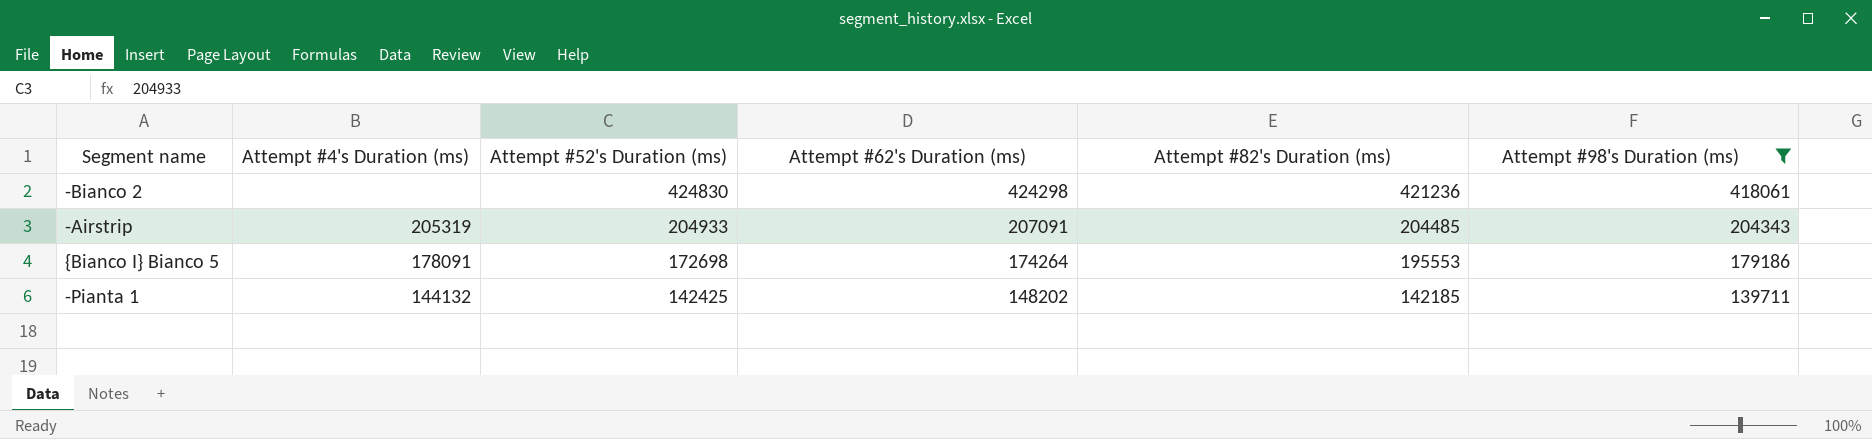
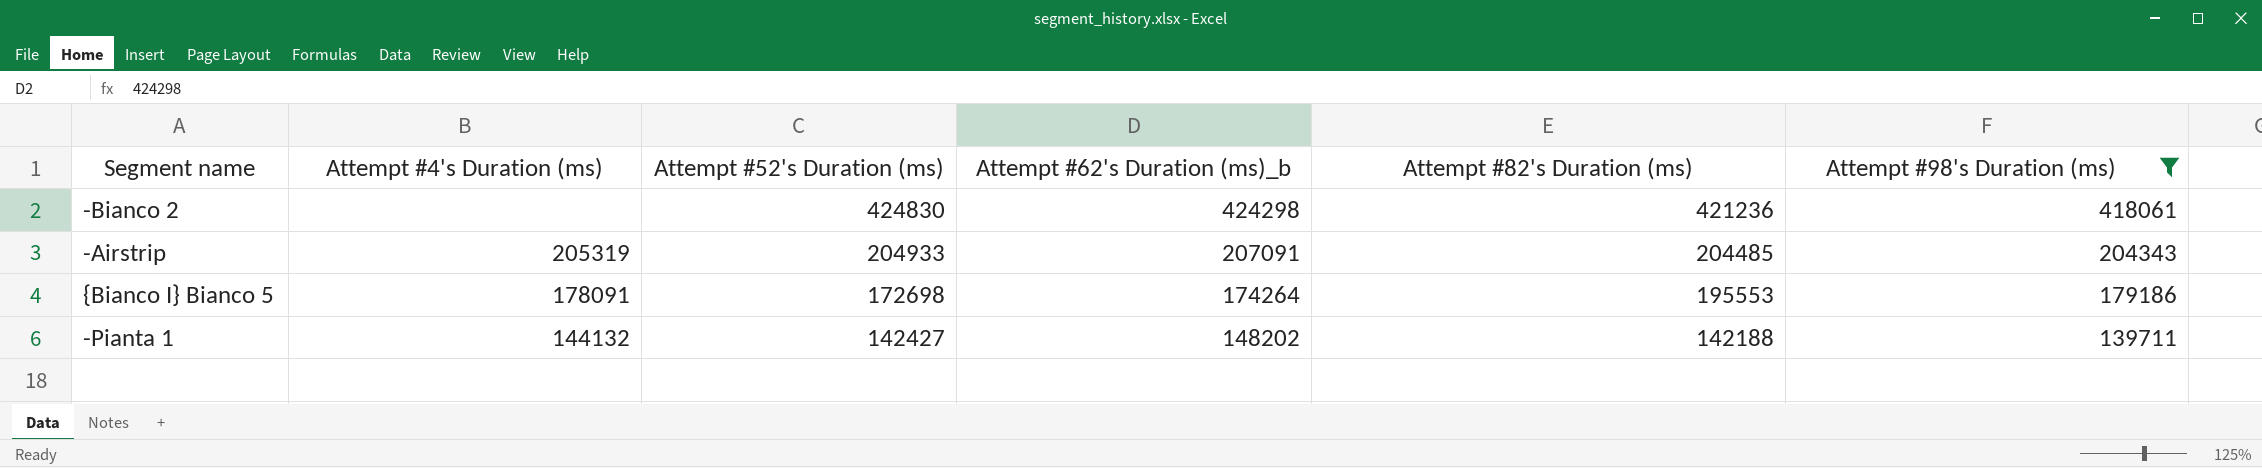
column name: Attempt #62's Duration (ms) -> Attempt #62's Duration (ms)_b
-Pianta 1 | Attempt #52's Duration (ms): 142425 -> 142427
-Pianta 1 | Attempt #82's Duration (ms): 142185 -> 142188

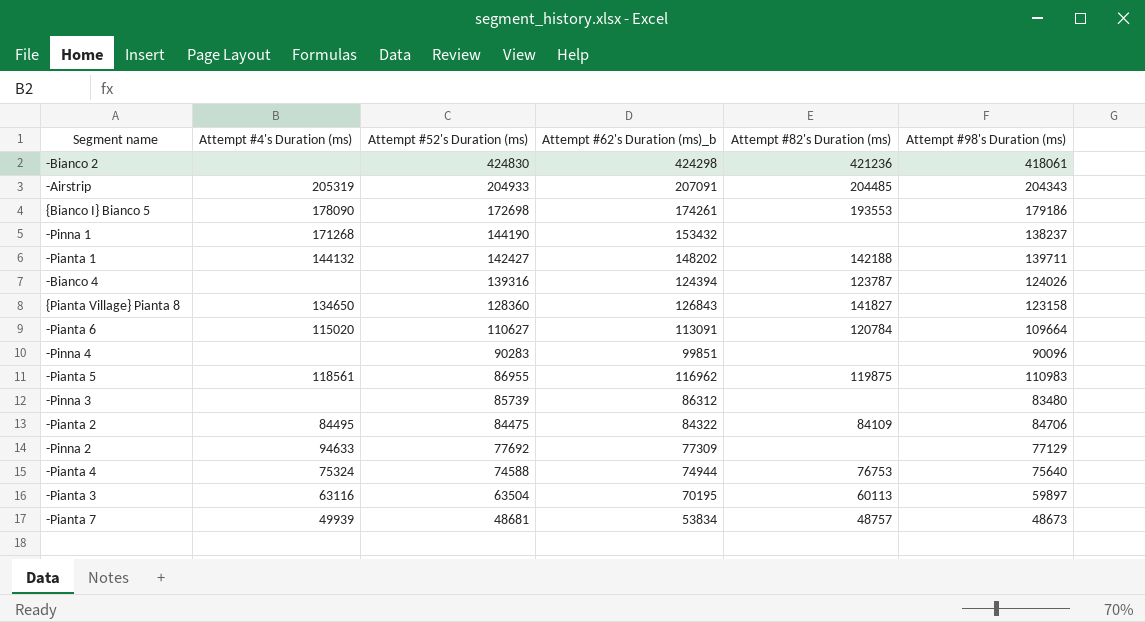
filter: Attempt #98's Duration (ms) >= 139711 -> none
{Bianco I} Bianco 5 | Attempt #4's Duration (ms): 178091 -> 178090
{Bianco I} Bianco 5 | Attempt #62's Duration (ms)_b: 174264 -> 174261
{Bianco I} Bianco 5 | Attempt #82's Duration (ms): 195553 -> 193553

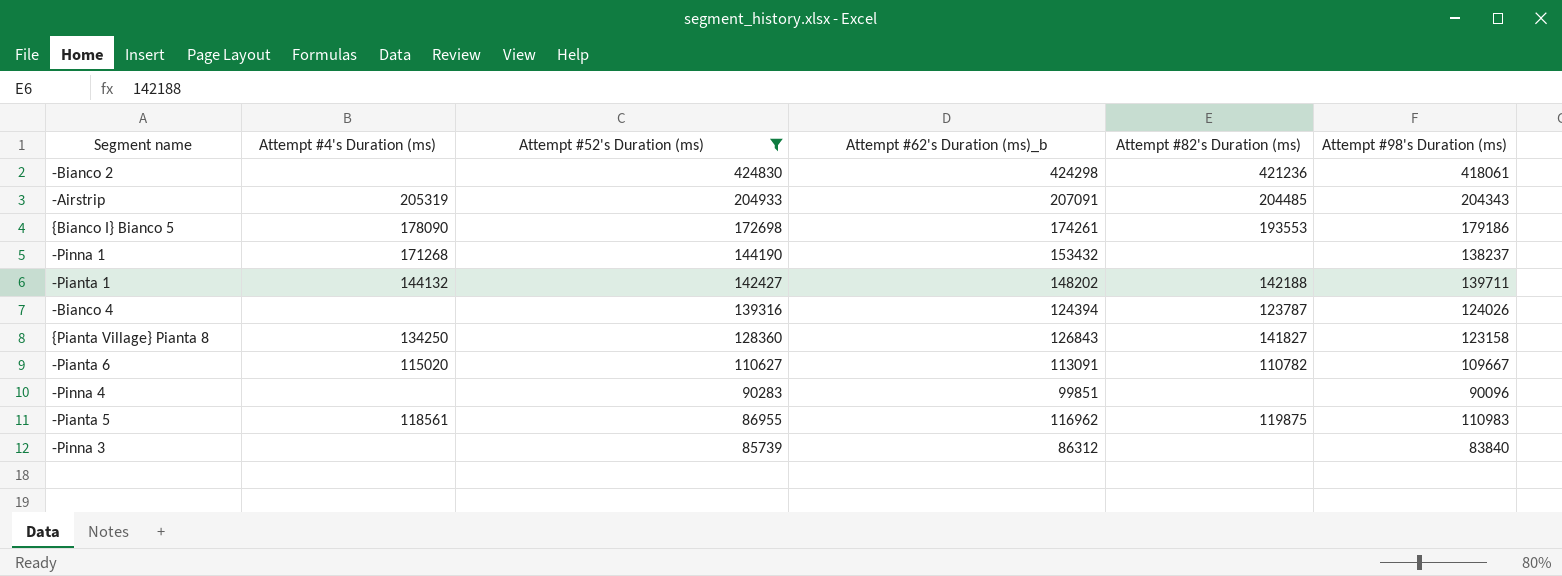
filter: none -> Attempt #52's Duration (ms) >= 85739
{Pianta Village} Pianta 8 | Attempt #4's Duration (ms): 134650 -> 134250
-Pianta 6 | Attempt #82's Duration (ms): 120784 -> 110782
-Pianta 6 | Attempt #98's Duration (ms): 109664 -> 109667
-Pinna 3 | Attempt #98's Duration (ms): 83480 -> 83840

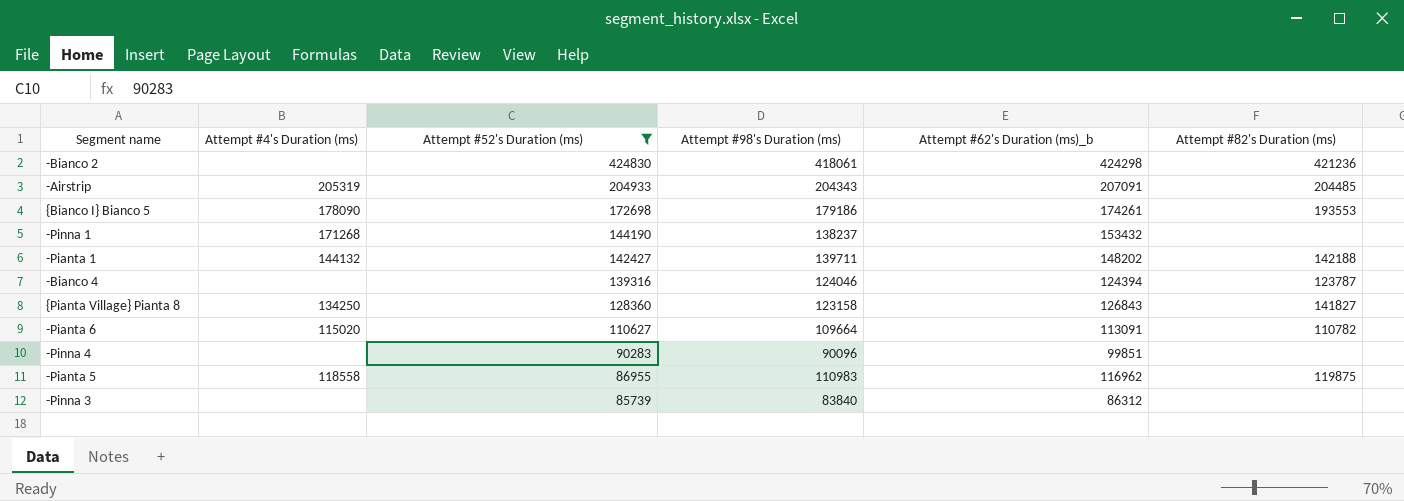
column Attempt #98's Duration (ms) | position: 6 -> 4
-Bianco 4 | Attempt #98's Duration (ms): 124026 -> 124046
-Pianta 6 | Attempt #98's Duration (ms): 109667 -> 109664
-Pianta 5 | Attempt #4's Duration (ms): 118561 -> 118558

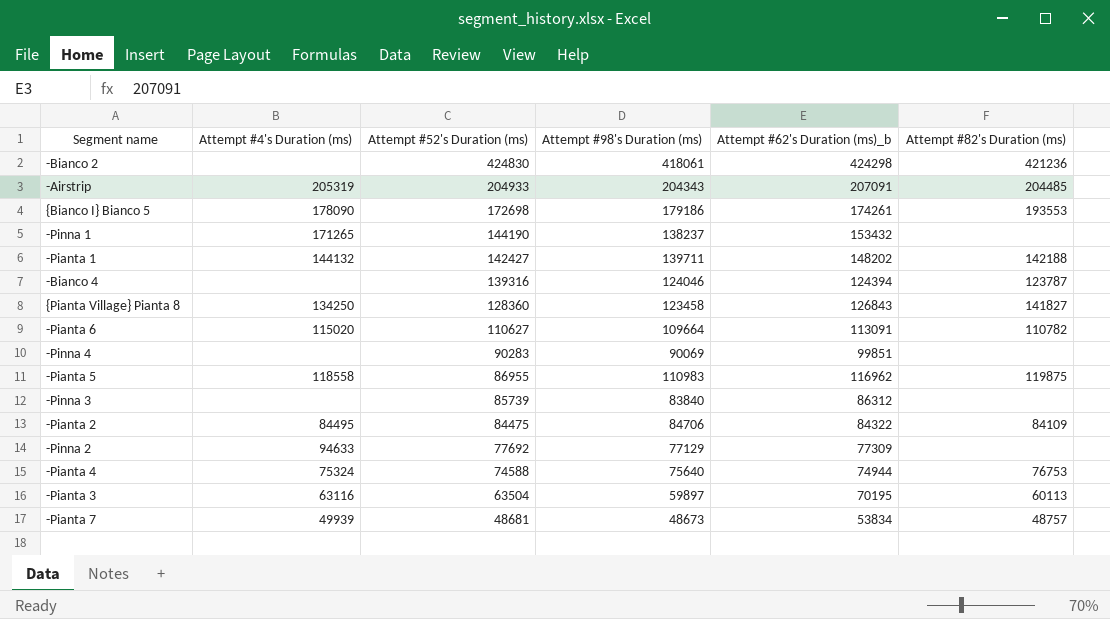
filter: Attempt #52's Duration (ms) >= 85739 -> none
-Pinna 1 | Attempt #4's Duration (ms): 171268 -> 171265
{Pianta Village} Pianta 8 | Attempt #98's Duration (ms): 123158 -> 123458
-Pinna 4 | Attempt #98's Duration (ms): 90096 -> 90069

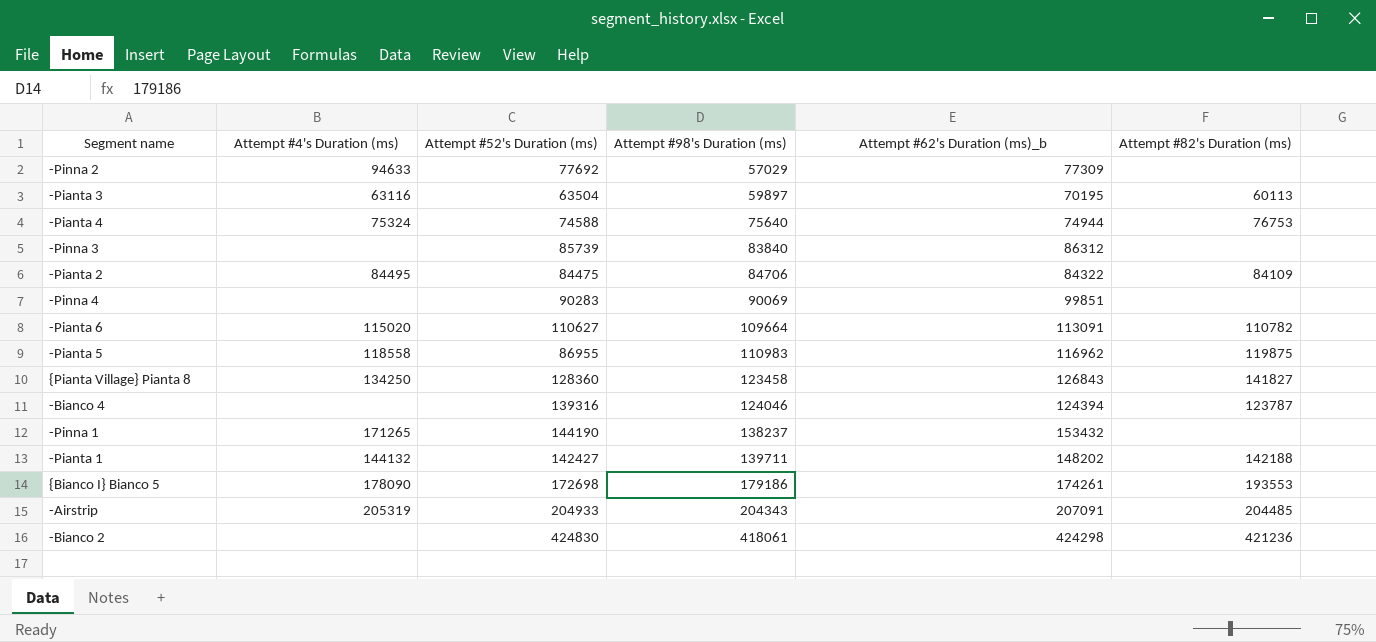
row order: Attempt #52's Duration (ms) descending -> Attempt #98's Duration (ms) ascending
row -Pianta 7: 49939 | 48681 | 48673 | 53834 | 48757 -> none
-Pinna 2 | Attempt #98's Duration (ms): 77129 -> 57029

